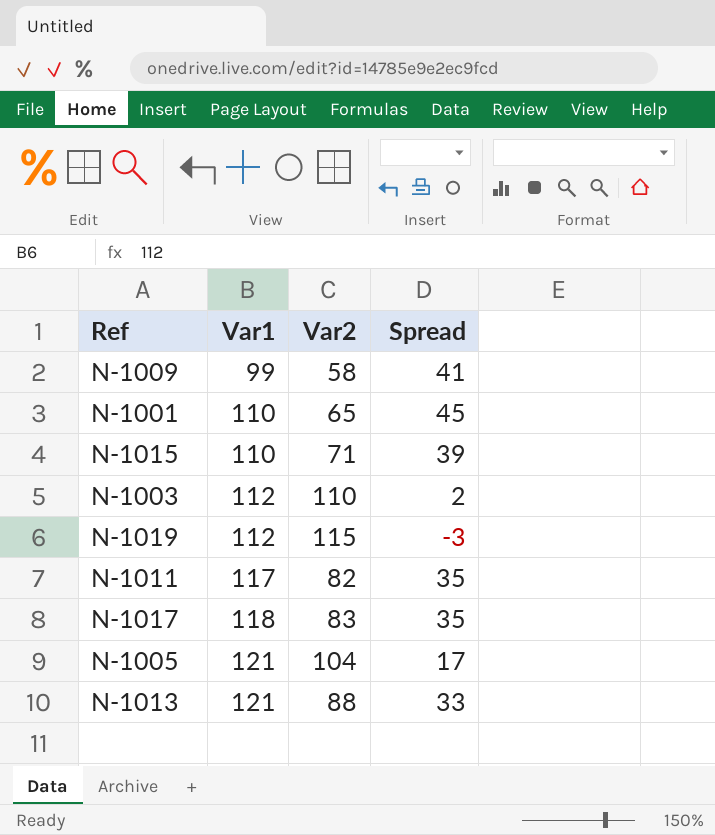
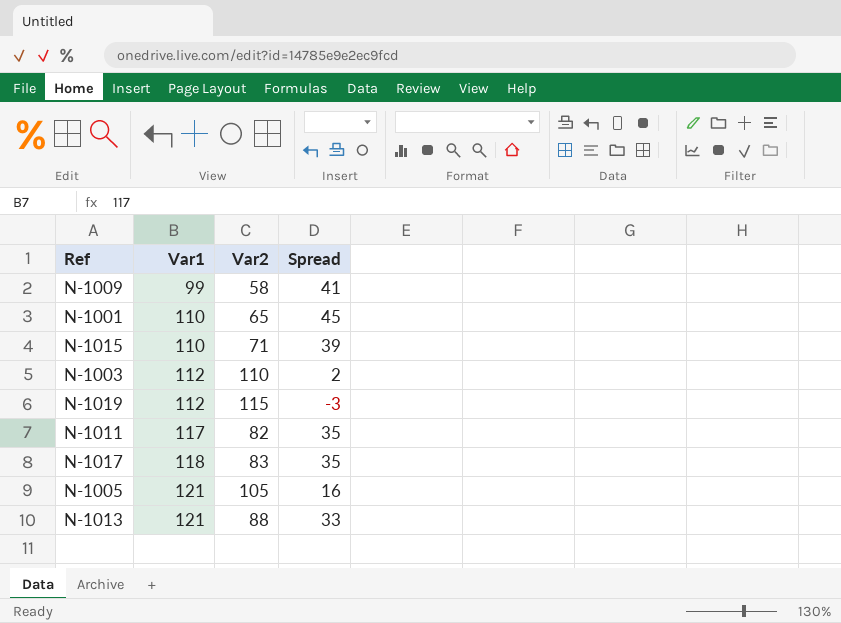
N-1005 | Var2: 104 -> 105
N-1005 | Spread: 17 -> 16

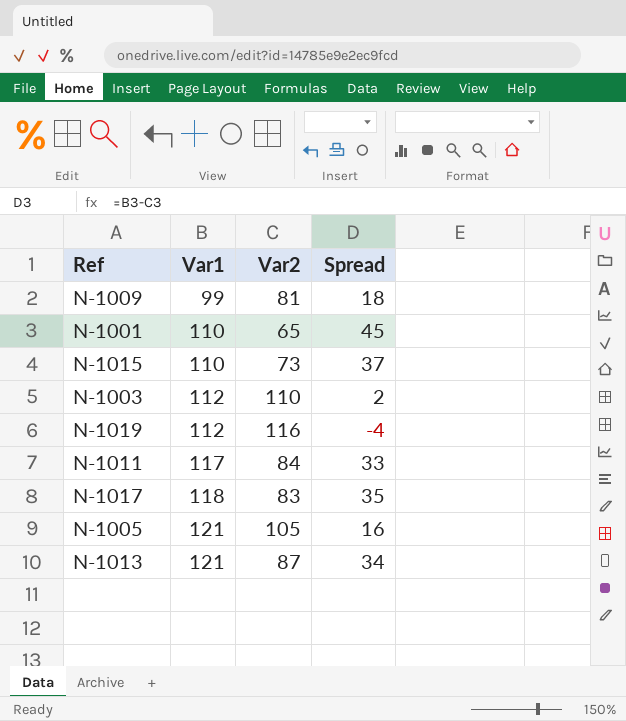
N-1009 | Var2: 58 -> 81
N-1009 | Spread: 41 -> 18
N-1015 | Var2: 71 -> 73
N-1015 | Spread: 39 -> 37
N-1019 | Var2: 115 -> 116
N-1019 | Spread: -3 -> -4
N-1011 | Var2: 82 -> 84
N-1011 | Spread: 35 -> 33
N-1013 | Var2: 88 -> 87
N-1013 | Spread: 33 -> 34

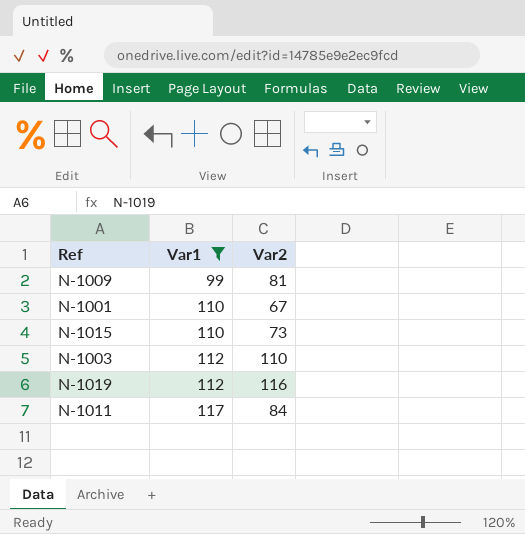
filter: none -> Var1 <= 117
column Spread | formula: [Var1] - [Var2] -> none
N-1001 | Var2: 65 -> 67

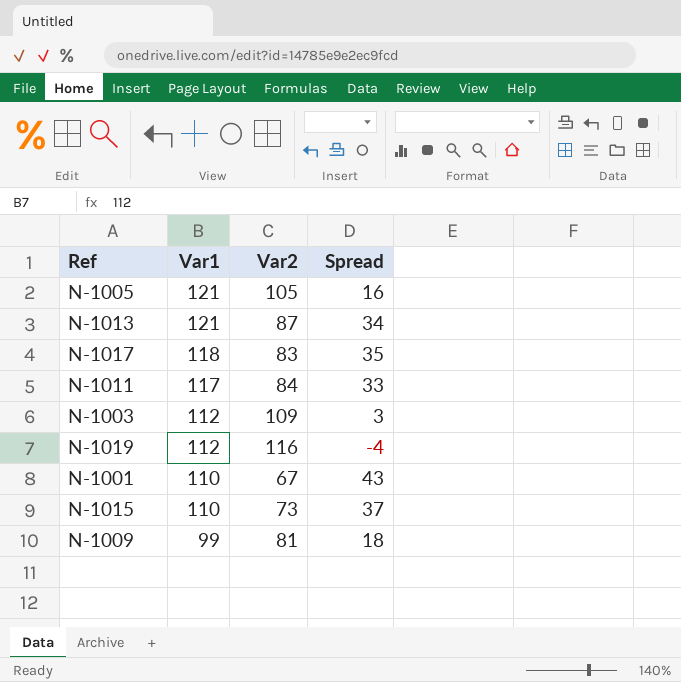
filter: Var1 <= 117 -> none
row order: Var1 ascending -> Var1 descending
column Spread | formula: none -> [Var1] - [Var2]
N-1003 | Var2: 110 -> 109

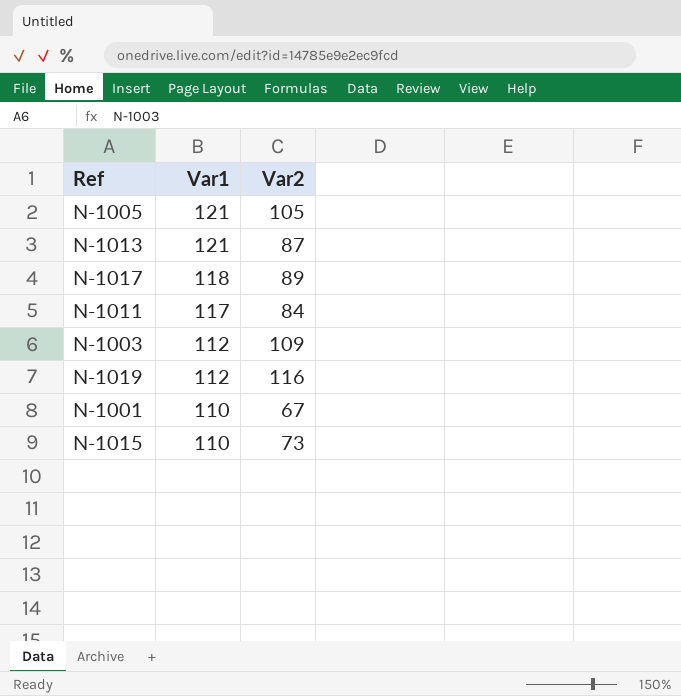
column Spread | formula: [Var1] - [Var2] -> none
row N-1009: 99 | 81 | 18 -> none
N-1017 | Var2: 83 -> 89

